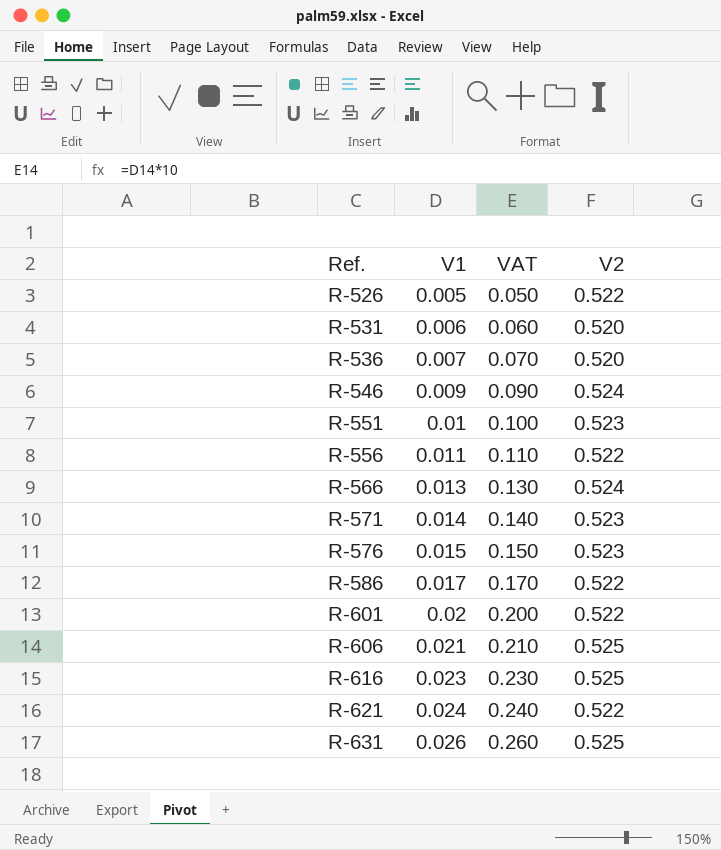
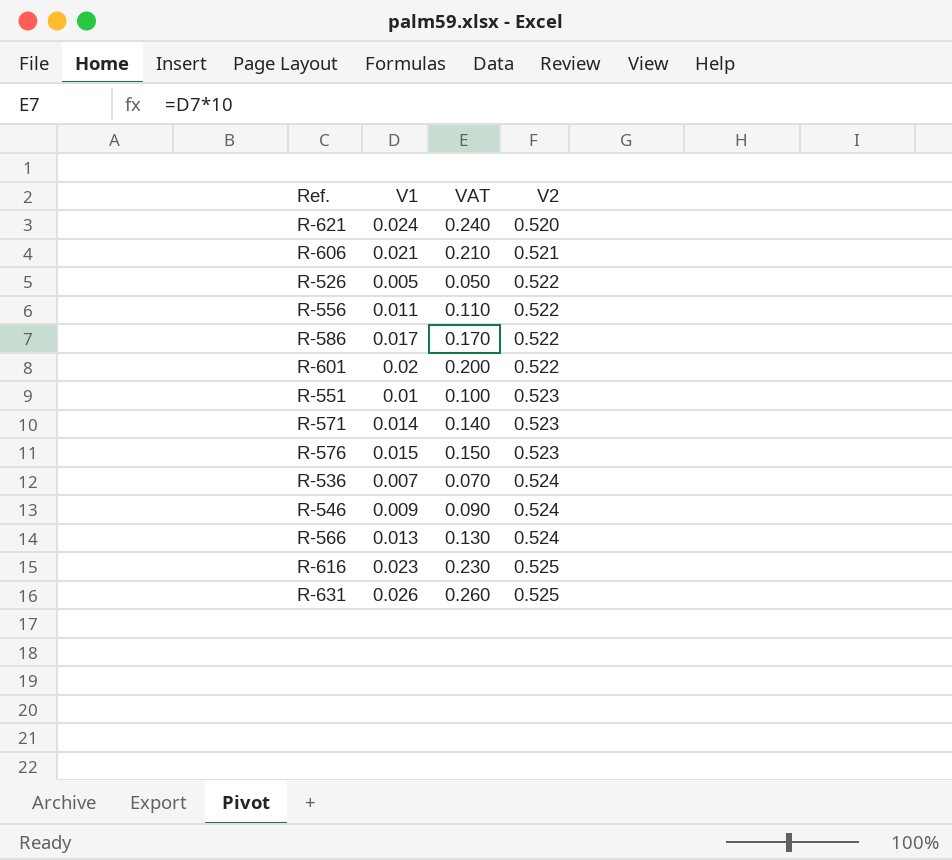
row order: Ref. ascending -> V2 ascending
row R-531: 0.006 | 0.060 | 0.520 -> none
R-621 | V2: 0.522 -> 0.520
R-606 | V2: 0.525 -> 0.521
R-536 | V2: 0.520 -> 0.524

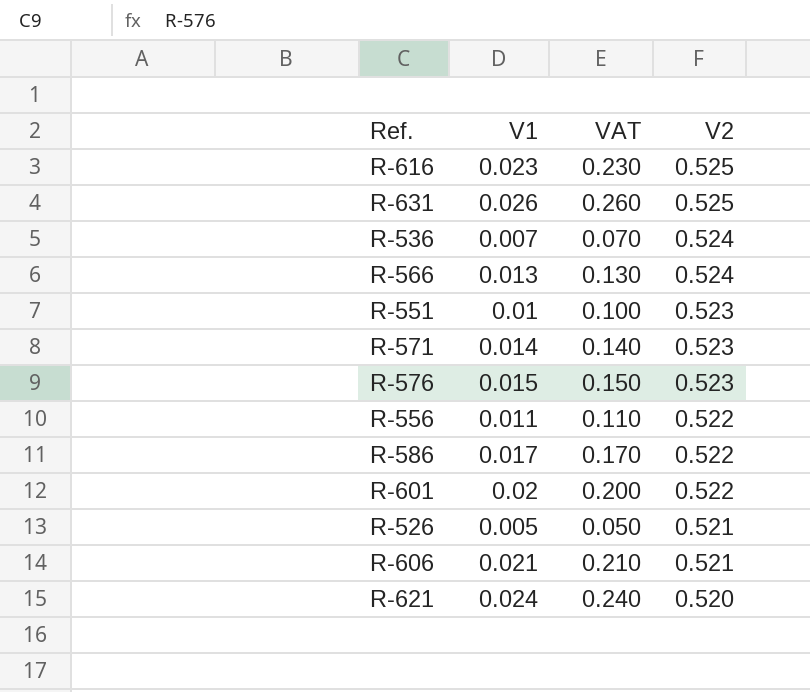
row order: V2 ascending -> V2 descending
row R-546: 0.009 | 0.090 | 0.524 -> none
R-526 | V2: 0.522 -> 0.521

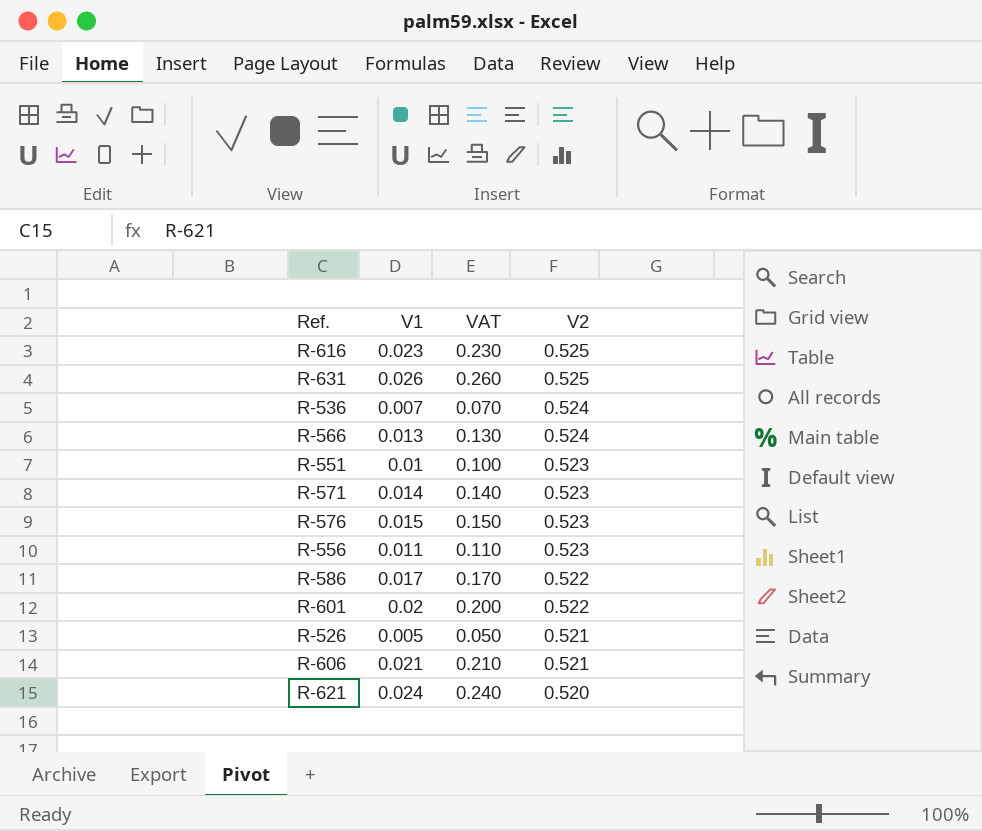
R-556 | V2: 0.522 -> 0.523

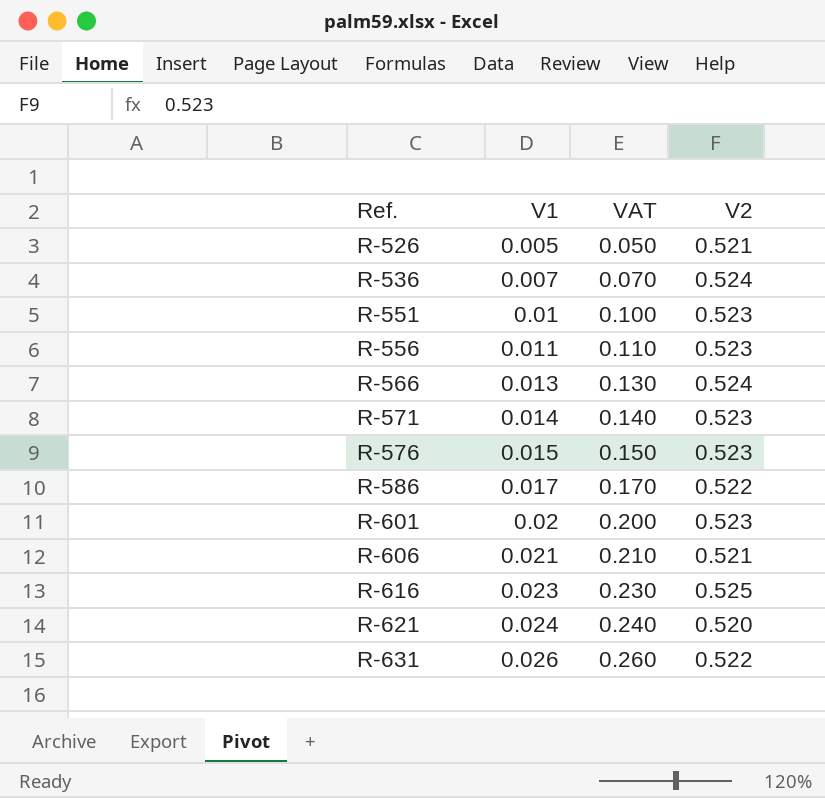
row order: V2 descending -> Ref. ascending
R-601 | V2: 0.522 -> 0.523
R-631 | V2: 0.525 -> 0.522

